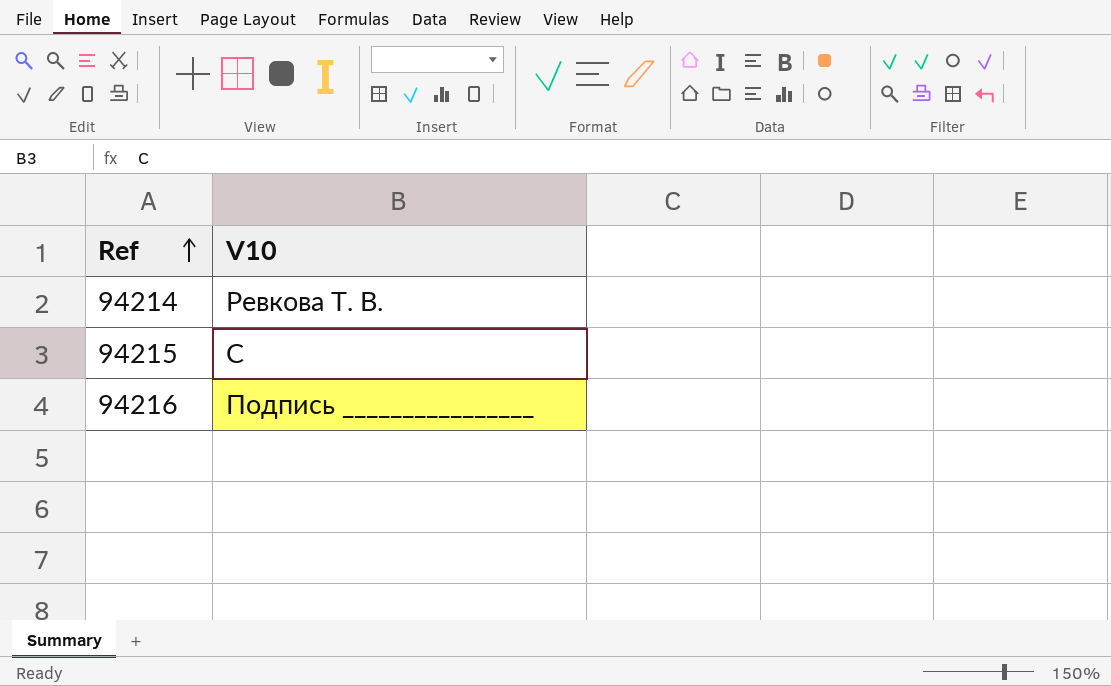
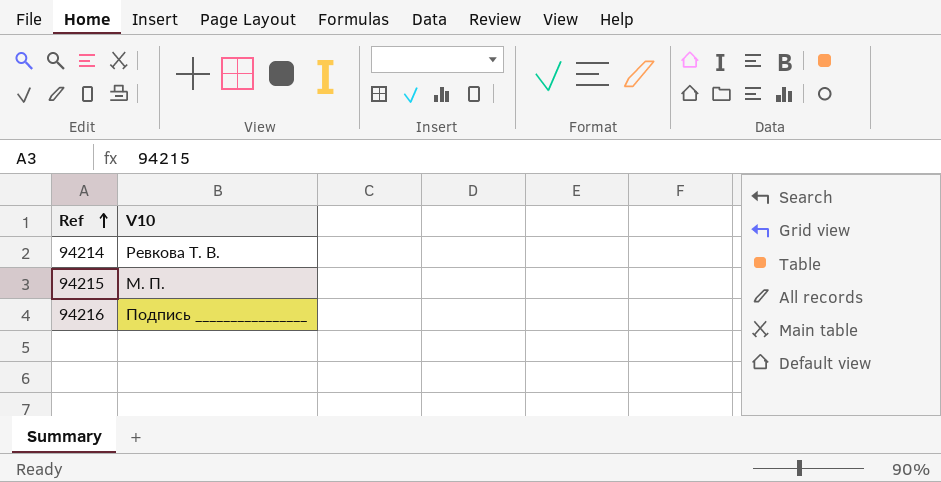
94215 | V10: С -> М. П.

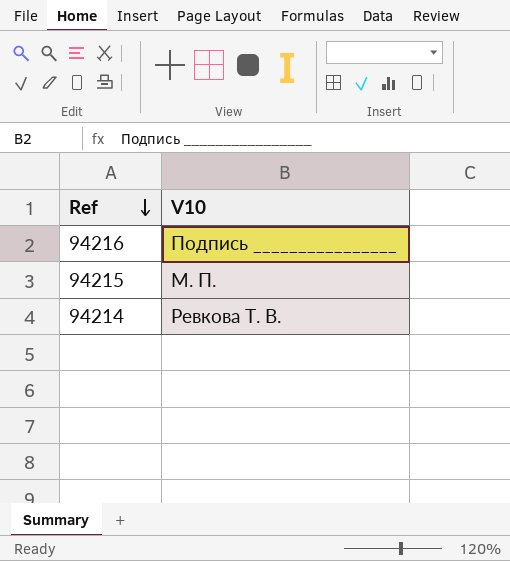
row order: Ref ascending -> Ref descending

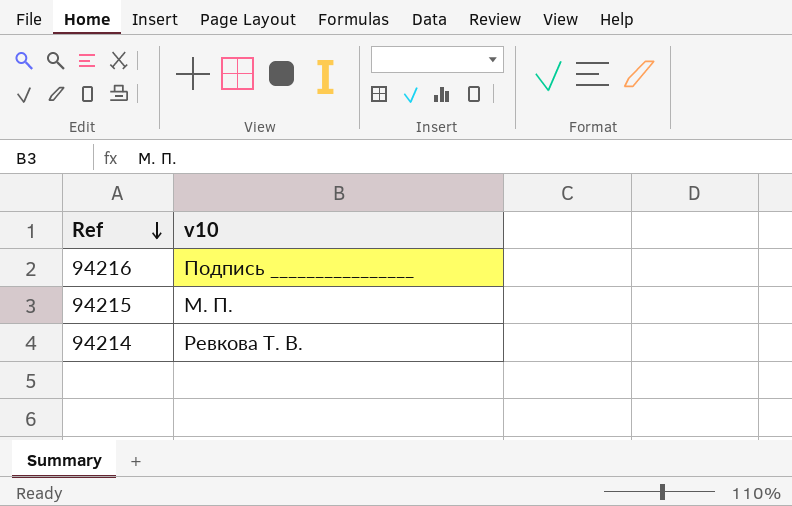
column name: V10 -> v10

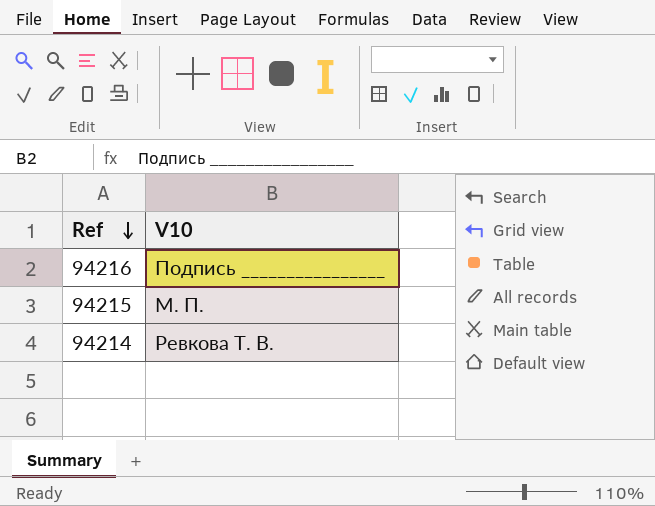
column name: v10 -> V10

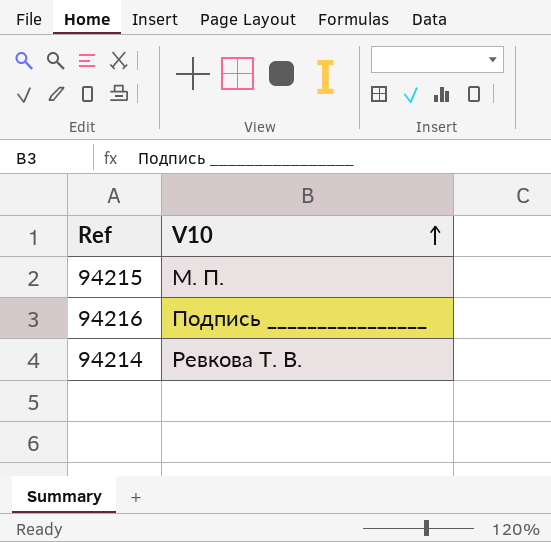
row order: Ref descending -> V10 ascending

